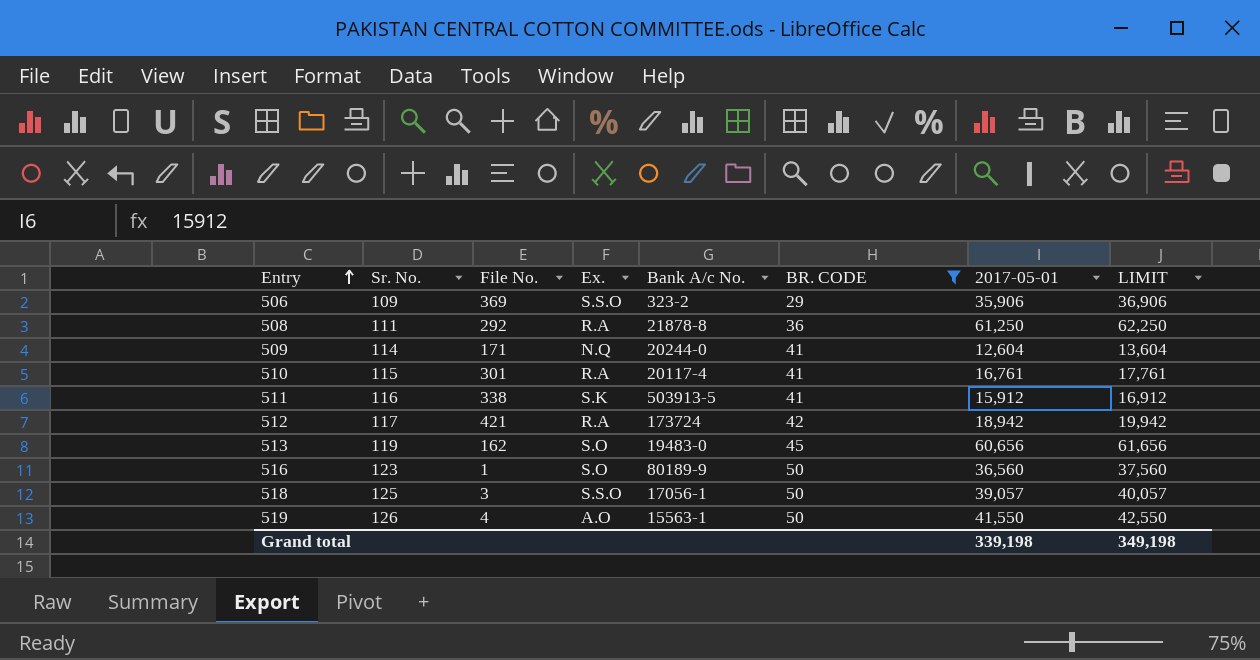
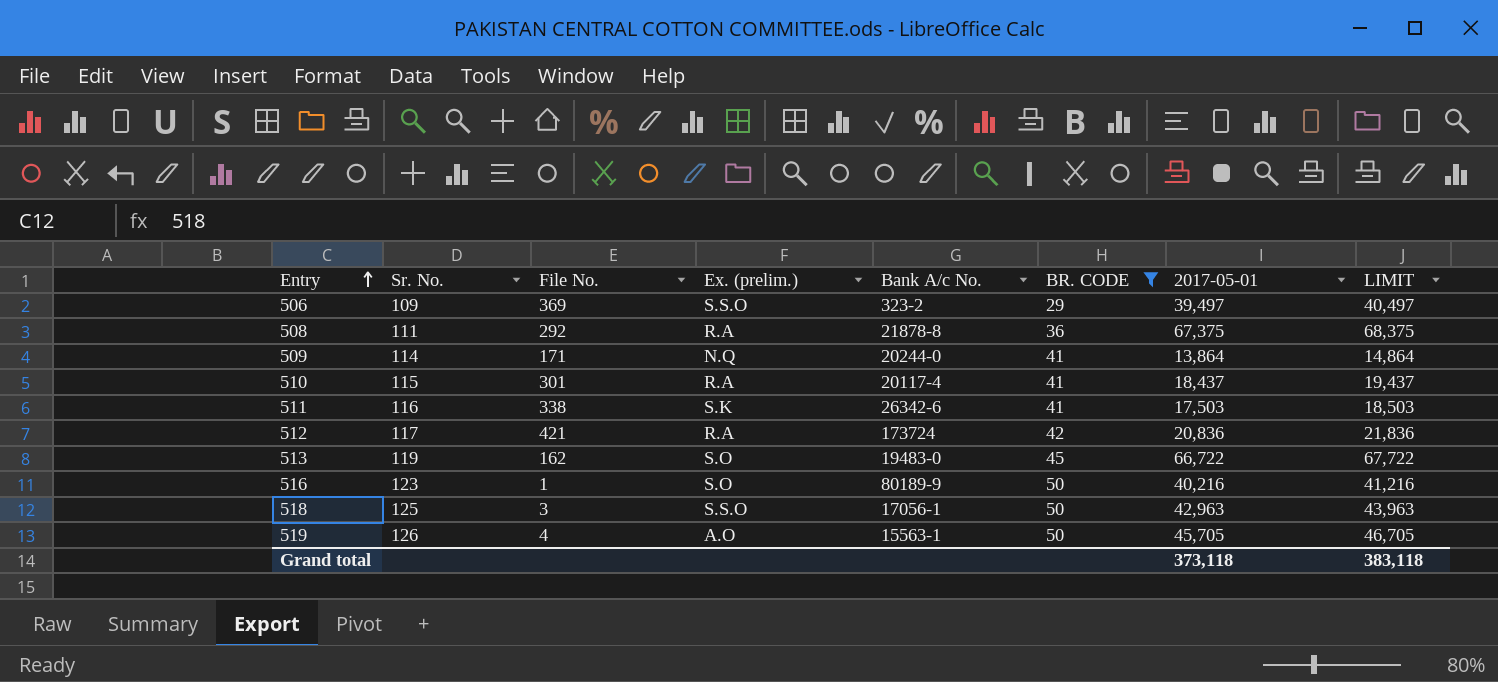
column name: Ex. -> Ex. (prelim.)
506 | 2017-05-01: 35,906 -> 39,497
506 | LIMIT: 36,906 -> 40,497
508 | 2017-05-01: 61,250 -> 67,375
508 | LIMIT: 62,250 -> 68,375
509 | 2017-05-01: 12,604 -> 13,864
509 | LIMIT: 13,604 -> 14,864
510 | 2017-05-01: 16,761 -> 18,437
510 | LIMIT: 17,761 -> 19,437
511 | Bank A/c No.: 503913-5 -> 26342-6
511 | 2017-05-01: 15,912 -> 17,503
511 | LIMIT: 16,912 -> 18,503
512 | 2017-05-01: 18,942 -> 20,836
512 | LIMIT: 19,942 -> 21,836
513 | 2017-05-01: 60,656 -> 66,722
513 | LIMIT: 61,656 -> 67,722
516 | 2017-05-01: 36,560 -> 40,216
516 | LIMIT: 37,560 -> 41,216
518 | 2017-05-01: 39,057 -> 42,963
518 | LIMIT: 40,057 -> 43,963
519 | 2017-05-01: 41,550 -> 45,705
519 | LIMIT: 42,550 -> 46,705
Grand total | 2017-05-01: 339,198 -> 373,118
Grand total | LIMIT: 349,198 -> 383,118

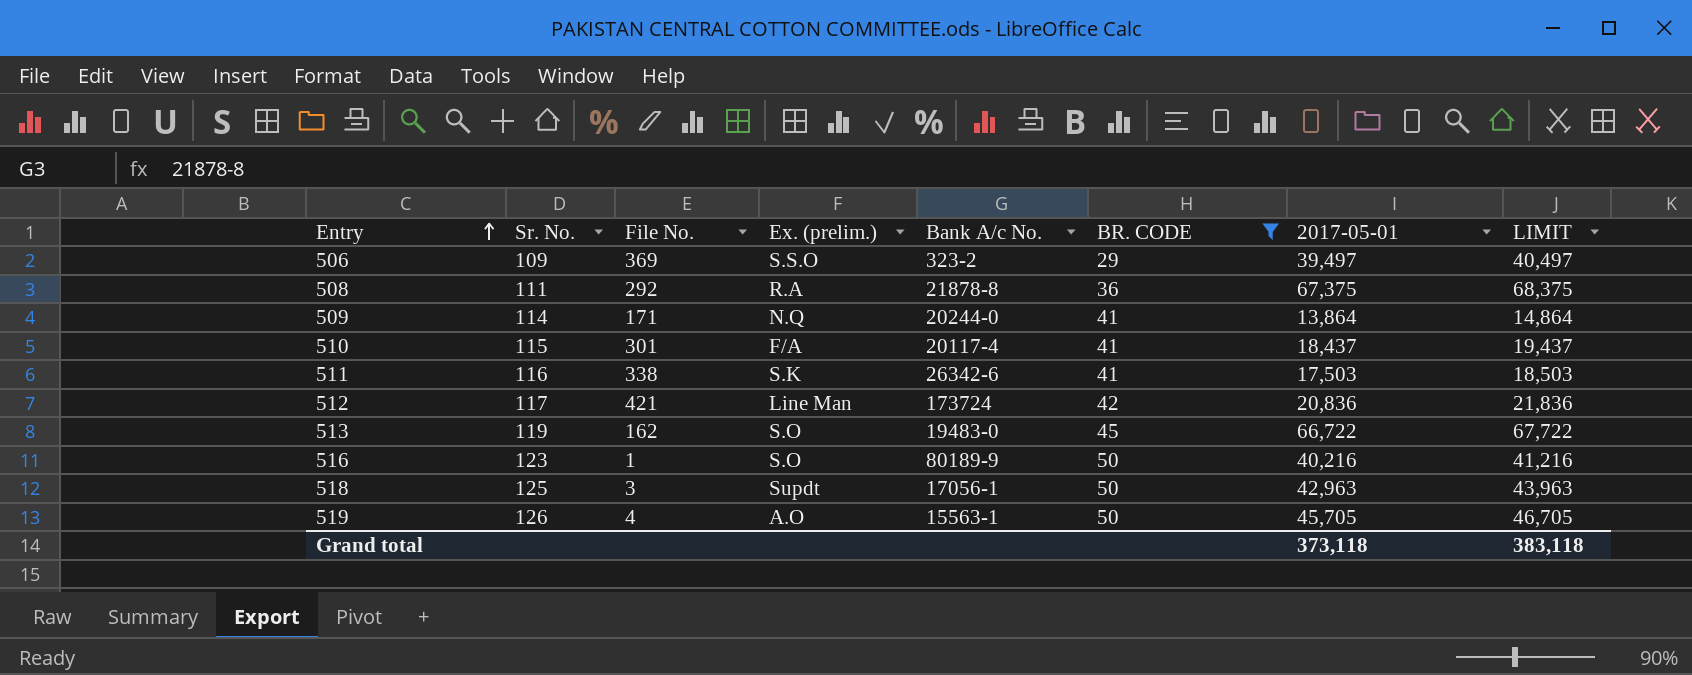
510 | Ex. (prelim.): R.A -> F/A
512 | Ex. (prelim.): R.A -> Line Man
518 | Ex. (prelim.): S.S.O -> Supdt

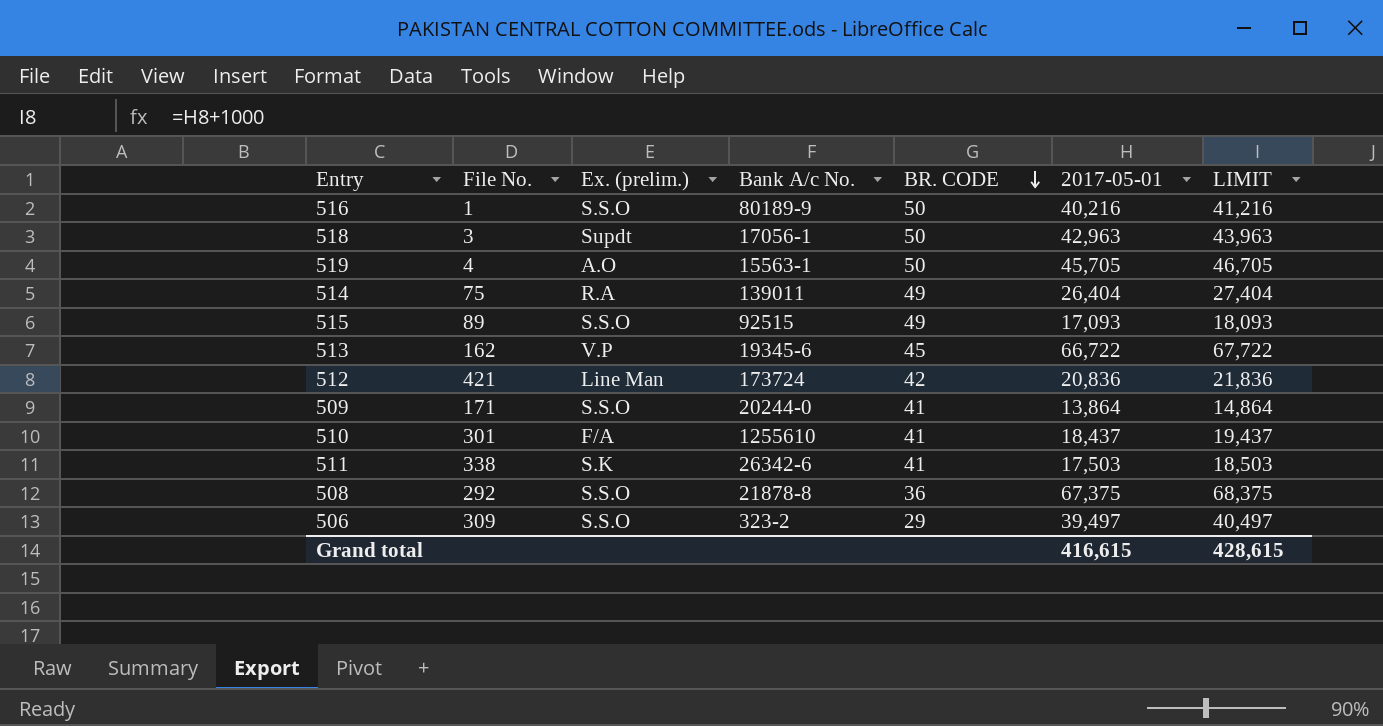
filter: BR. CODE != 49 -> none
row order: Entry ascending -> BR. CODE descending
column Sr. No. | position: 2 -> none
516 | Ex. (prelim.): S.O -> S.S.O
513 | Ex. (prelim.): S.O -> V.P
513 | Bank A/c No.: 19483-0 -> 19345-6
509 | Ex. (prelim.): N.Q -> S.S.O
510 | Bank A/c No.: 20117-4 -> 1255610
508 | Ex. (prelim.): R.A -> S.S.O
506 | File No.: 369 -> 309
Grand total | 2017-05-01: 373,118 -> 416,615
Grand total | LIMIT: 383,118 -> 428,615

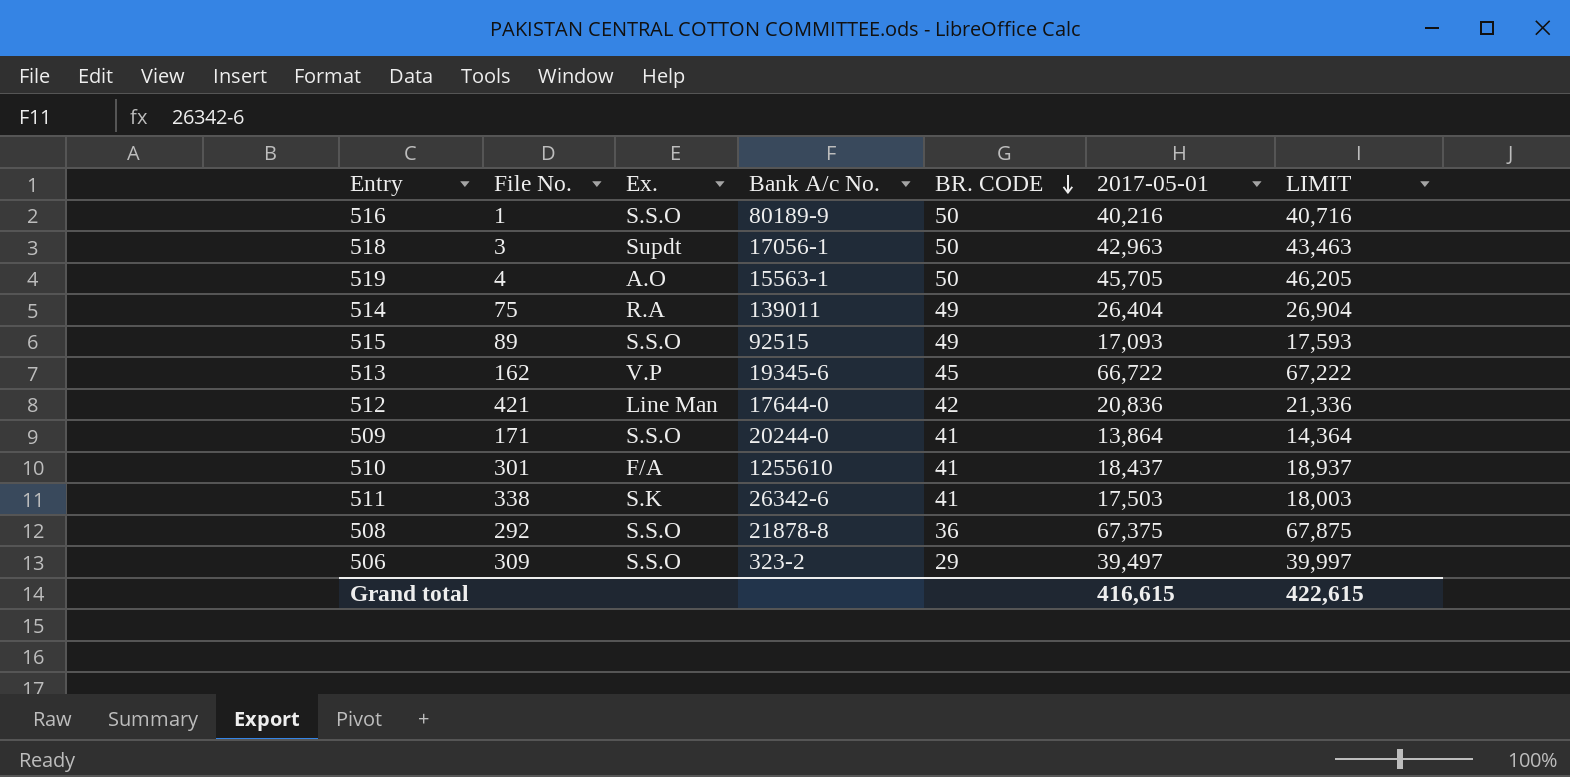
column name: Ex. (prelim.) -> Ex.
column LIMIT | formula: [2017-05-01] + 1000 -> [2017-05-01] + 500
512 | Bank A/c No.: 173724 -> 17644-0
Grand total | LIMIT: 428,615 -> 422,615

